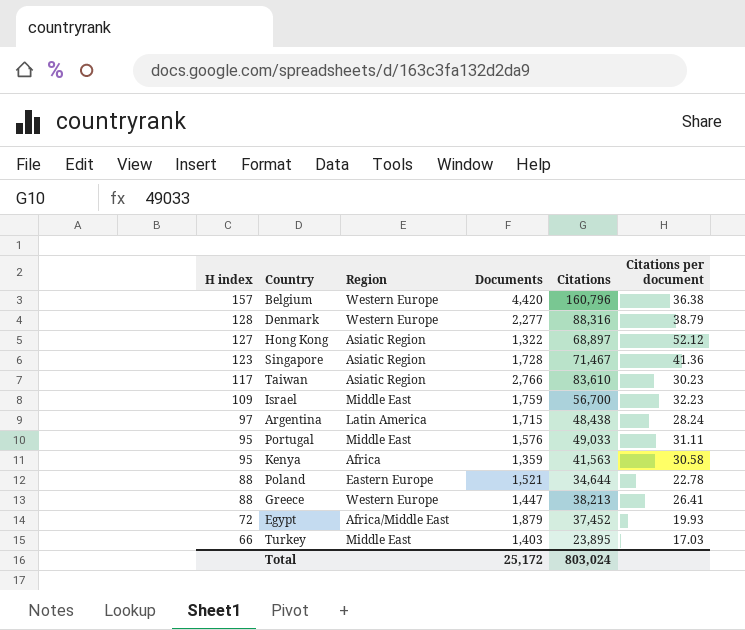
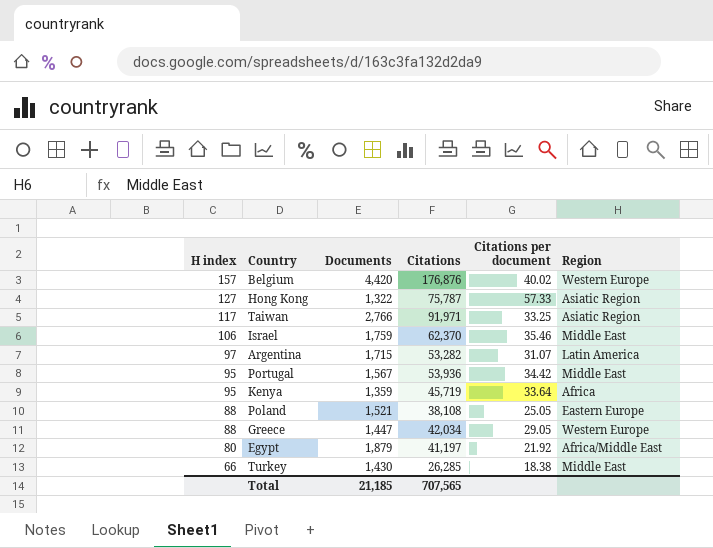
column Region | position: 3 -> 6
row Denmark: 128 | Western Europe | 2,277 | 88,316 | 38.79 -> none
row Singapore: 123 | Asiatic Region | 1,728 | 71,467 | 41.36 -> none
Belgium | Citations: 160,796 -> 176,876
Belgium | Citations per document: 36.38 -> 40.02
Hong Kong | Citations: 68,897 -> 75,787
Hong Kong | Citations per document: 52.12 -> 57.33
Taiwan | Citations: 83,610 -> 91,971
Taiwan | Citations per document: 30.23 -> 33.25
Israel | H index: 109 -> 106
Israel | Citations: 56,700 -> 62,370
Israel | Citations per document: 32.23 -> 35.46
Argentina | Citations: 48,438 -> 53,282
Argentina | Citations per document: 28.24 -> 31.07
Portugal | Documents: 1,576 -> 1,567
Portugal | Citations: 49,033 -> 53,936
Portugal | Citations per document: 31.11 -> 34.42
Kenya | Citations: 41,563 -> 45,719
Kenya | Citations per document: 30.58 -> 33.64
Poland | Citations: 34,644 -> 38,108
Poland | Citations per document: 22.78 -> 25.05
Greece | Citations: 38,213 -> 42,034
Greece | Citations per document: 26.41 -> 29.05
Egypt | H index: 72 -> 80
Egypt | Citations: 37,452 -> 41,197
Egypt | Citations per document: 19.93 -> 21.92
Turkey | Documents: 1,403 -> 1,430
Turkey | Citations: 23,895 -> 26,285
Turkey | Citations per document: 17.03 -> 18.38
Total | Documents: 25,172 -> 21,185
Total | Citations: 803,024 -> 707,565

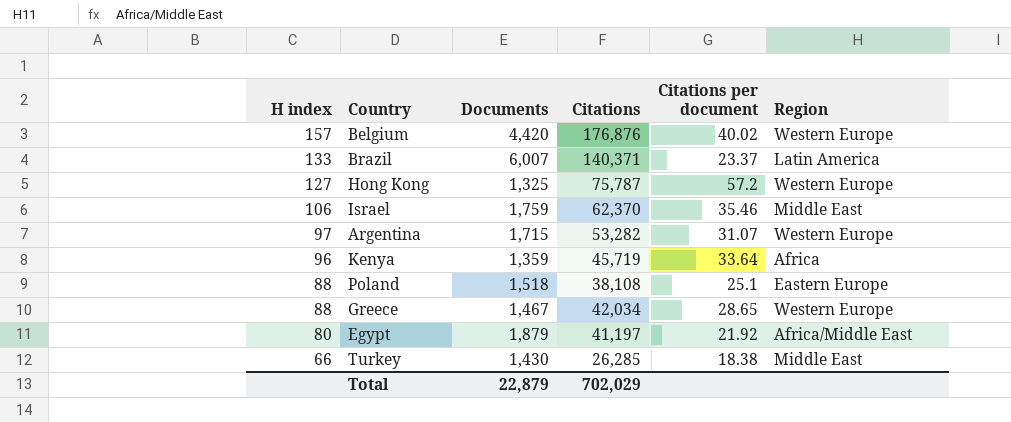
row Taiwan: 117 | 2,766 | 91,971 | 33.25 | Asiatic Region -> none
row Portugal: 95 | 1,567 | 53,936 | 34.42 | Middle East -> none
row Brazil: none -> 133 | 6,007 | 140,371 | 23.37 | Latin America
Hong Kong | Documents: 1,322 -> 1,325
Hong Kong | Citations per document: 57.33 -> 57.2
Hong Kong | Region: Asiatic Region -> Western Europe
Argentina | Region: Latin America -> Western Europe
Kenya | H index: 95 -> 96
Poland | Documents: 1,521 -> 1,518
Poland | Citations per document: 25.05 -> 25.1
Greece | Documents: 1,447 -> 1,467
Greece | Citations per document: 29.05 -> 28.65
Total | Documents: 21,185 -> 22,879
Total | Citations: 707,565 -> 702,029

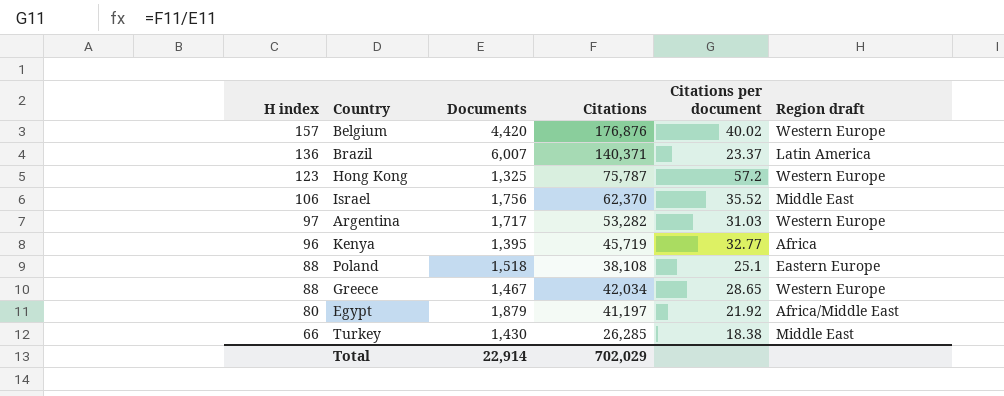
column name: Region -> Region draft
Brazil | H index: 133 -> 136
Hong Kong | H index: 127 -> 123
Israel | Documents: 1,759 -> 1,756
Israel | Citations per document: 35.46 -> 35.52
Argentina | Documents: 1,715 -> 1,717
Argentina | Citations per document: 31.07 -> 31.03
Kenya | Documents: 1,359 -> 1,395
Kenya | Citations per document: 33.64 -> 32.77
Total | Documents: 22,879 -> 22,914

